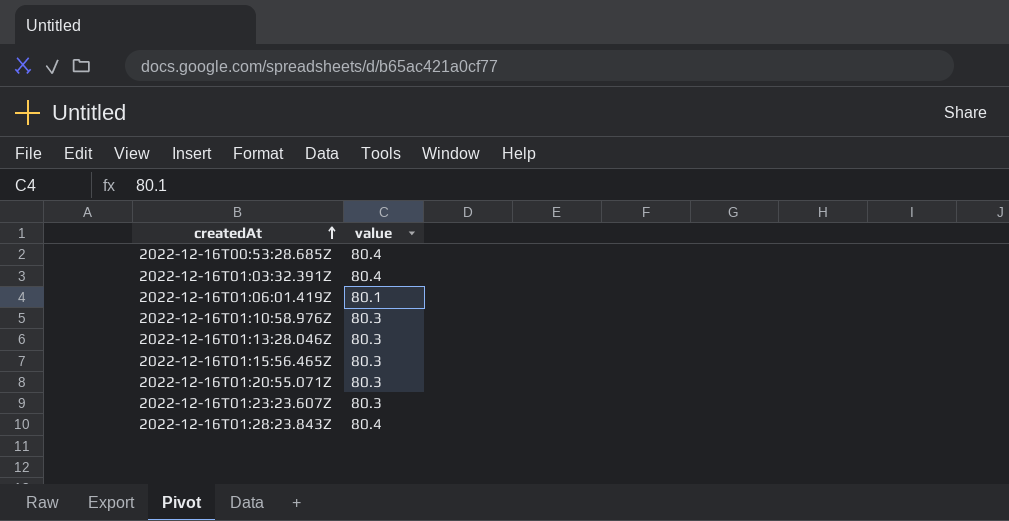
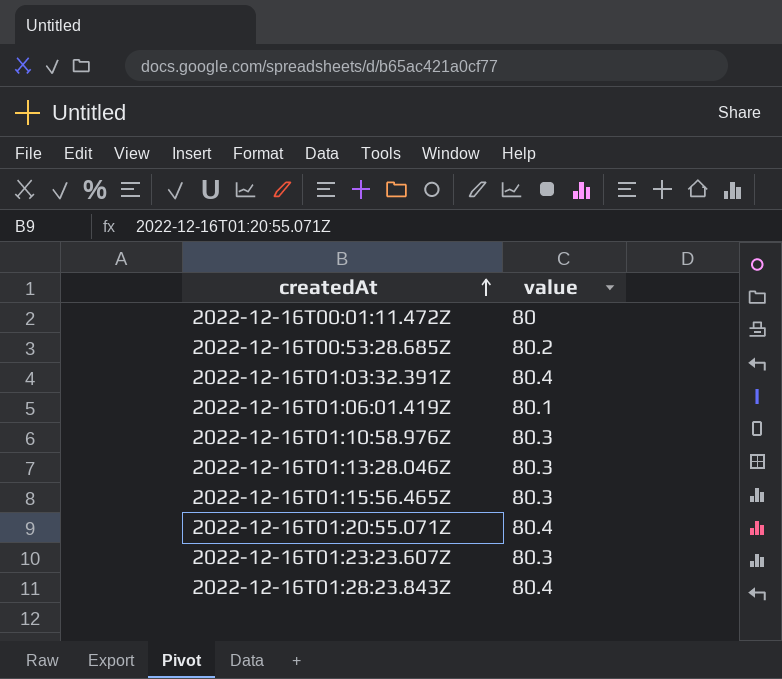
row 2022-12-16T00:01:11.472Z: none -> 80
2022-12-16T00:53:28.685Z | value: 80.4 -> 80.2
2022-12-16T01:20:55.071Z | value: 80.3 -> 80.4

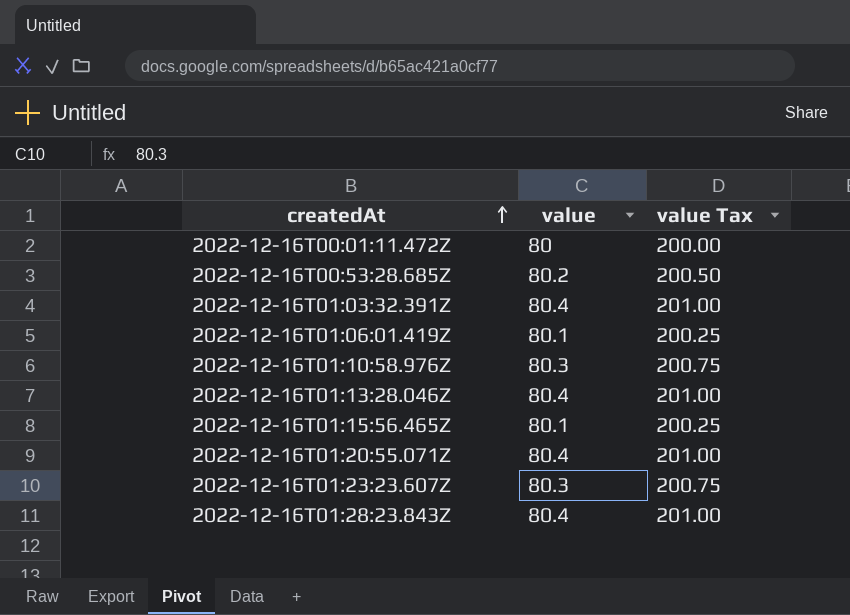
column value Tax | formula: none -> [value] * 2.5
2022-12-16T01:13:28.046Z | value: 80.3 -> 80.4
2022-12-16T01:15:56.465Z | value: 80.3 -> 80.1

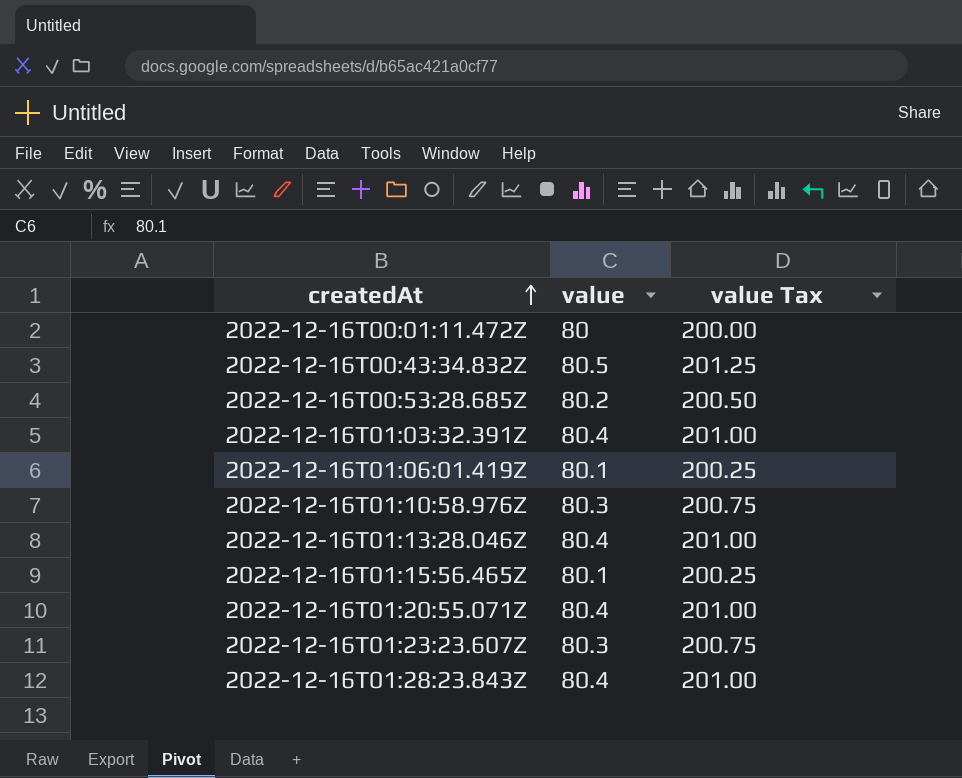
row 2022-12-16T00:43:34.832Z: none -> 80.5 | 201.25

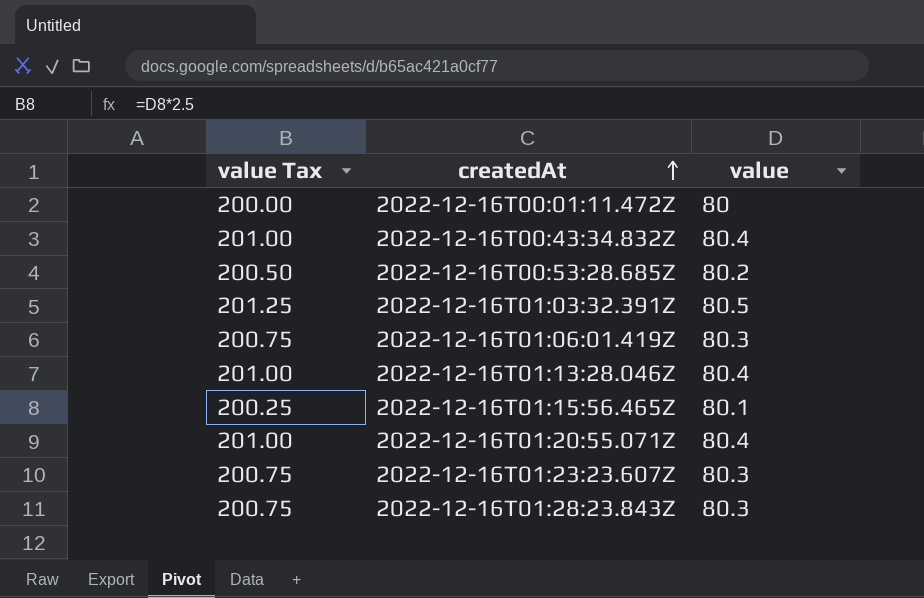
column value Tax | position: 3 -> 1
row 2022-12-16T01:10:58.976Z: 80.3 | 200.75 -> none
2022-12-16T00:43:34.832Z | value Tax: 201.25 -> 201.00
2022-12-16T00:43:34.832Z | value: 80.5 -> 80.4
2022-12-16T01:03:32.391Z | value Tax: 201.00 -> 201.25
2022-12-16T01:03:32.391Z | value: 80.4 -> 80.5
2022-12-16T01:06:01.419Z | value Tax: 200.25 -> 200.75
2022-12-16T01:06:01.419Z | value: 80.1 -> 80.3
2022-12-16T01:28:23.843Z | value Tax: 201.00 -> 200.75
2022-12-16T01:28:23.843Z | value: 80.4 -> 80.3

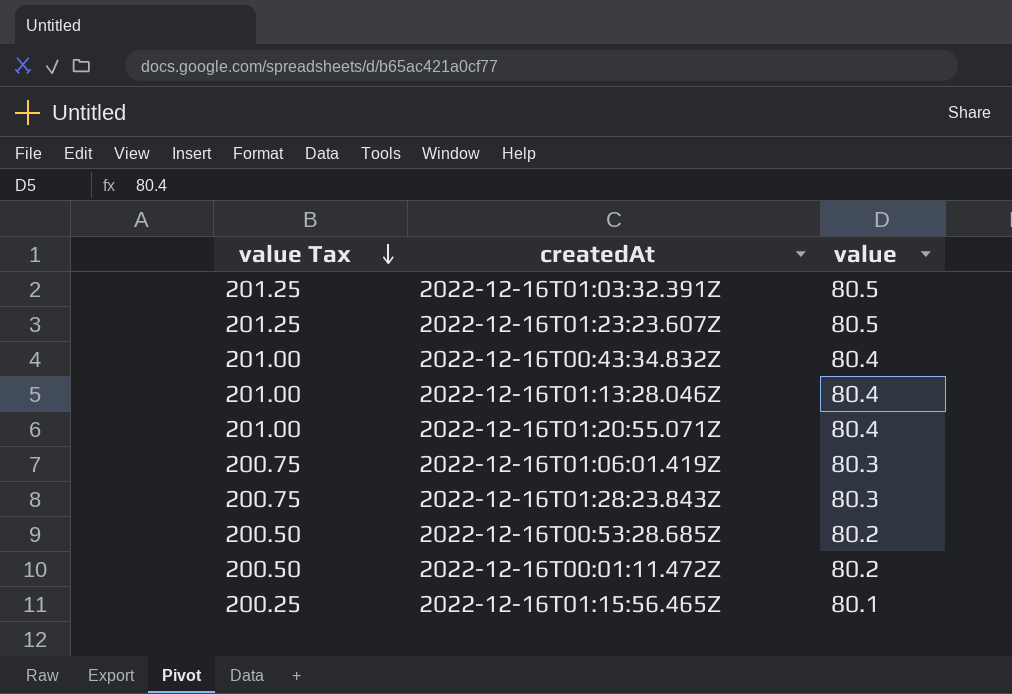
row order: createdAt ascending -> value Tax descending
2022-12-16T01:23:23.607Z | value Tax: 200.75 -> 201.25
2022-12-16T01:23:23.607Z | value: 80.3 -> 80.5
2022-12-16T00:01:11.472Z | value Tax: 200.00 -> 200.50
2022-12-16T00:01:11.472Z | value: 80 -> 80.2

